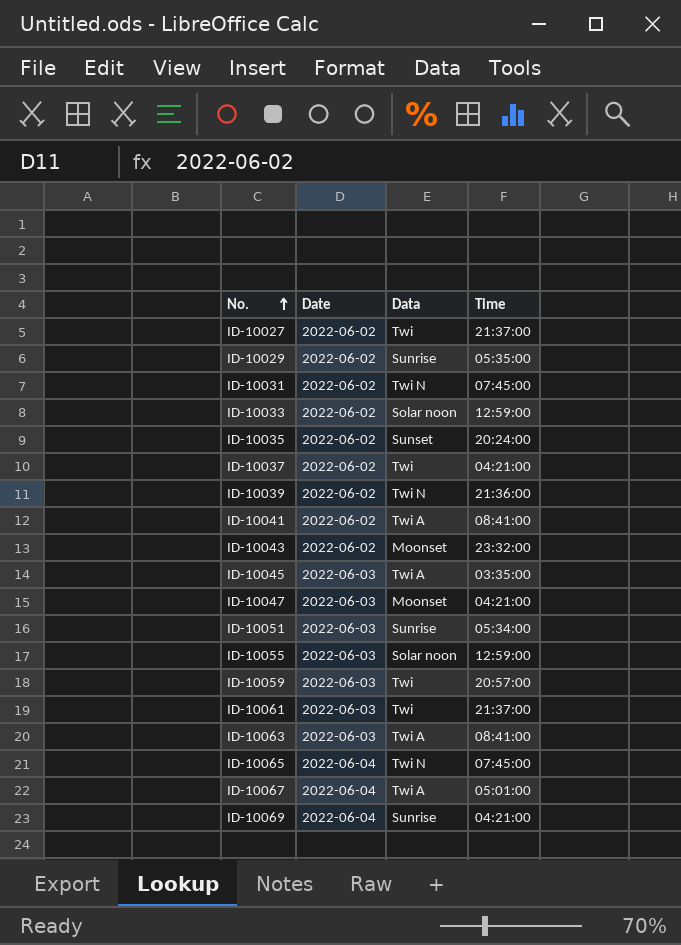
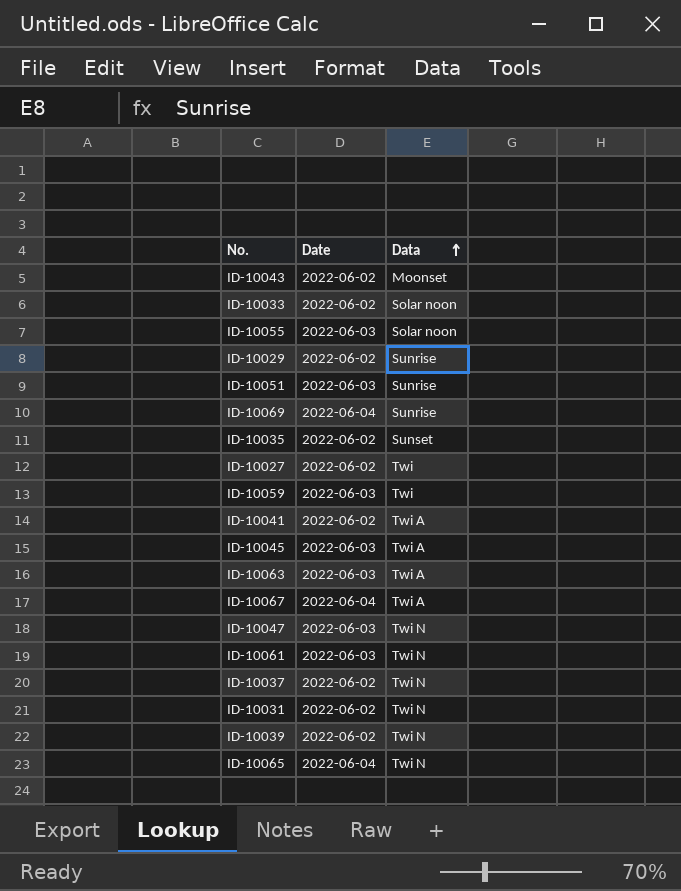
row order: No. ascending -> Data ascending
column Time | position: 4 -> none
ID-10047 | Data: Moonset -> Twi N
ID-10061 | Data: Twi -> Twi N
ID-10037 | Data: Twi -> Twi N

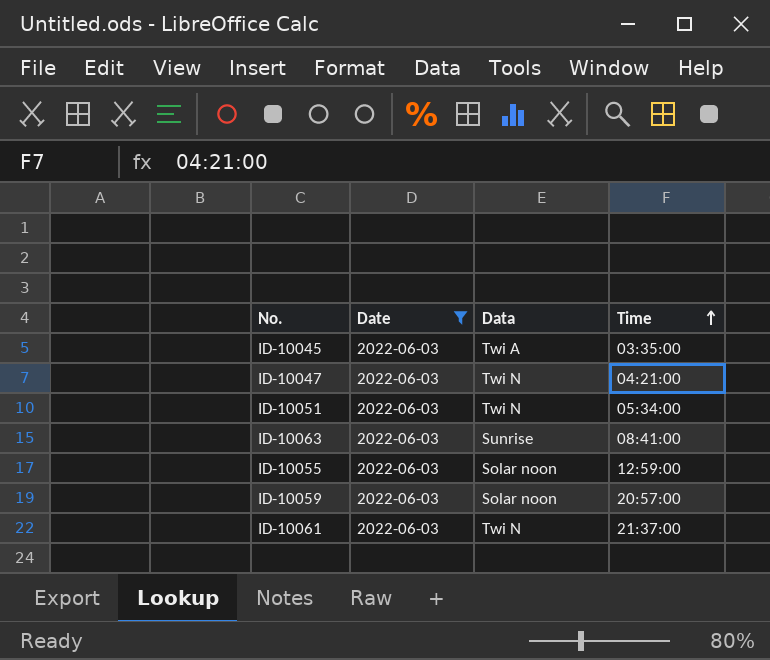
filter: none -> Date = 2022-06-03
row order: Data ascending -> Time ascending
column Time | position: none -> 4
ID-10051 | Data: Sunrise -> Twi N
ID-10063 | Data: Twi A -> Sunrise
ID-10059 | Data: Twi -> Solar noon

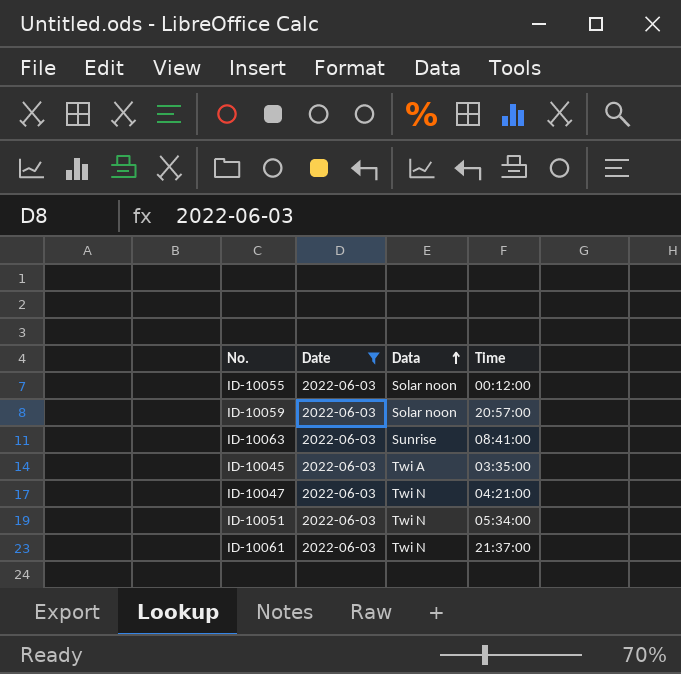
row order: Time ascending -> Data ascending
ID-10055 | Time: 12:59:00 -> 00:12:00

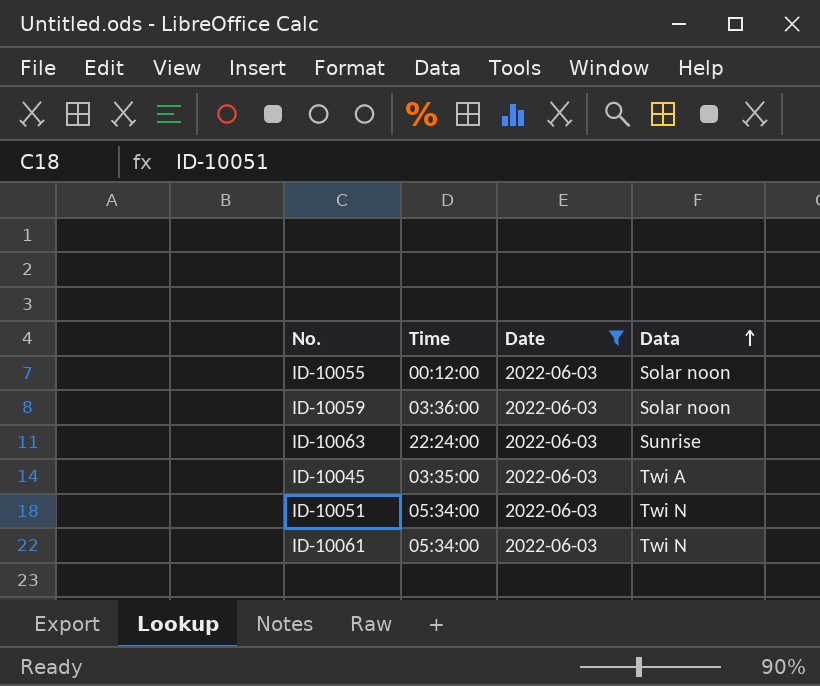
column Time | position: 4 -> 2
row ID-10047: 2022-06-03 | Twi N | 04:21:00 -> none
ID-10059 | Time: 20:57:00 -> 03:36:00
ID-10063 | Time: 08:41:00 -> 22:24:00
ID-10061 | Time: 21:37:00 -> 05:34:00

